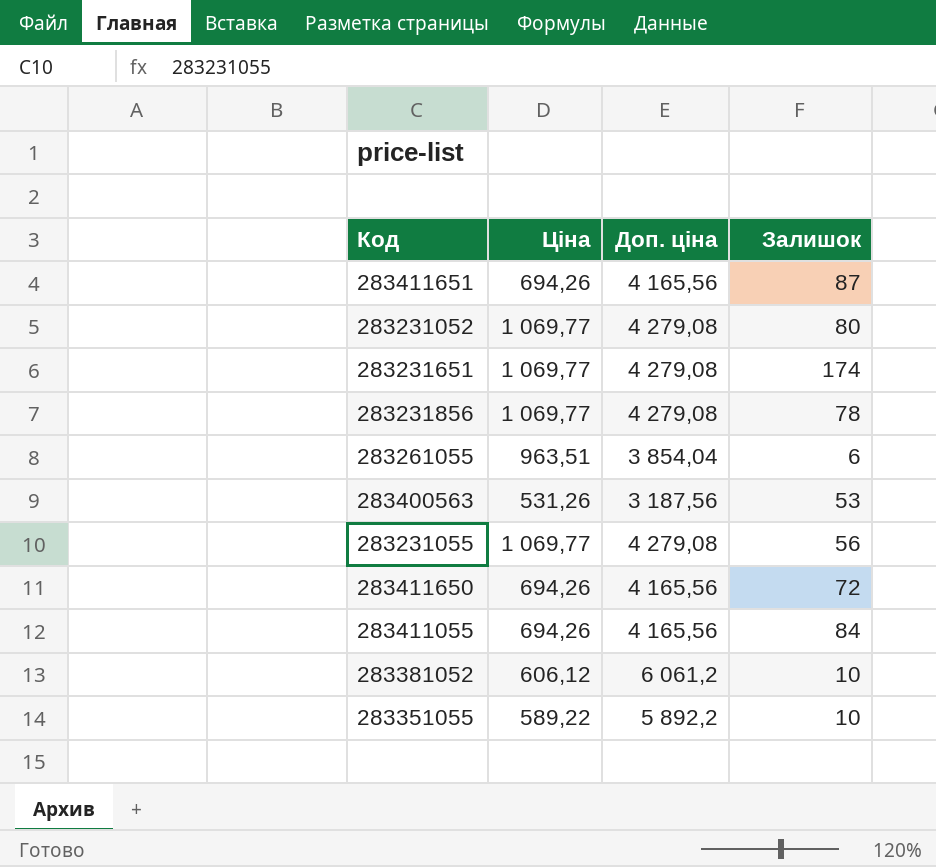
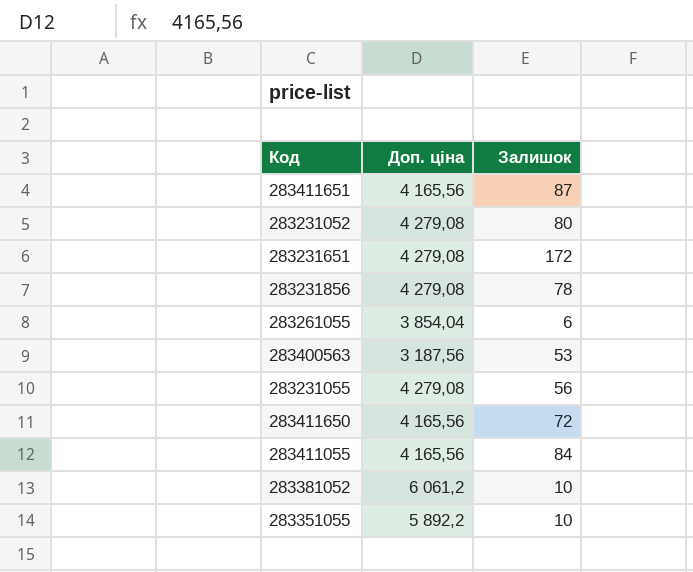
column Ціна | position: 2 -> none
283231651 | Залишок: 174 -> 172

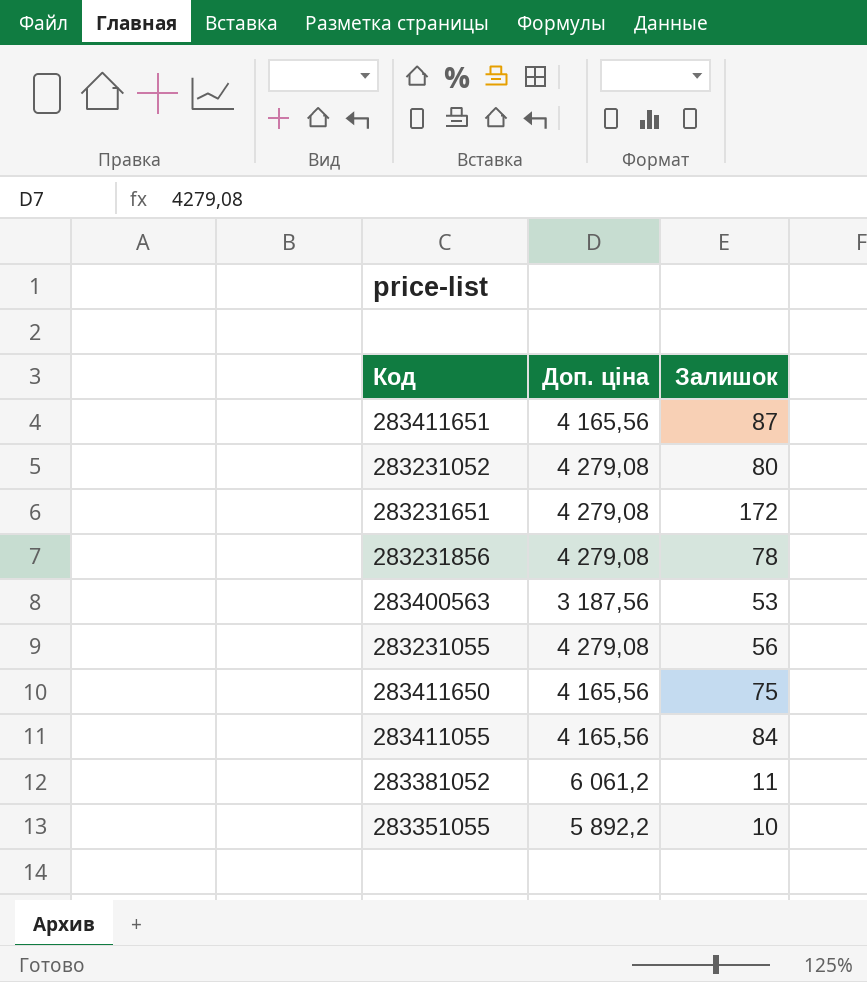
row 283261055: 3 854,04 | 6 -> none
283411650 | Залишок: 72 -> 75
283381052 | Залишок: 10 -> 11

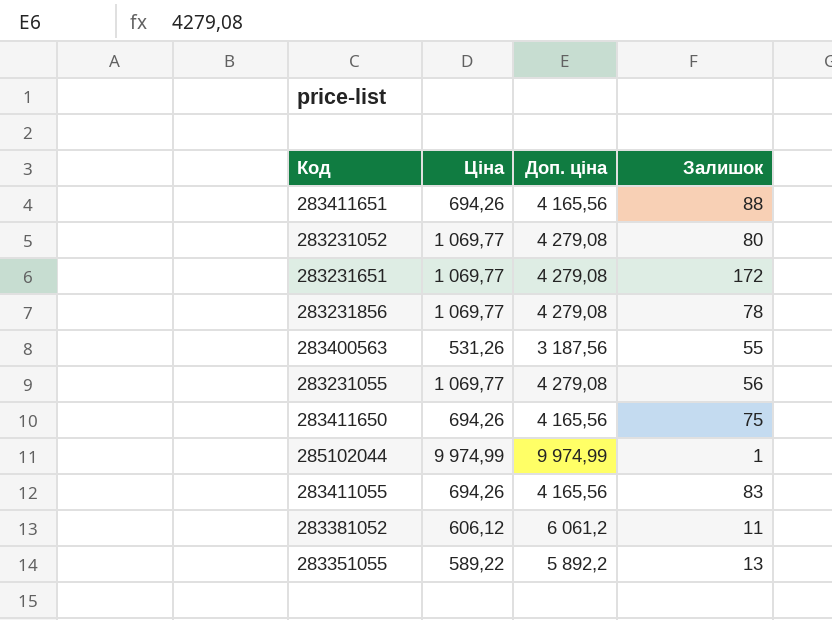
column Ціна | position: none -> 2
283411651 | Залишок: 87 -> 88
283400563 | Залишок: 53 -> 55
row 285102044: none -> 9 974,99 | 9 974,99 | 1
283411055 | Залишок: 84 -> 83
283351055 | Залишок: 10 -> 13

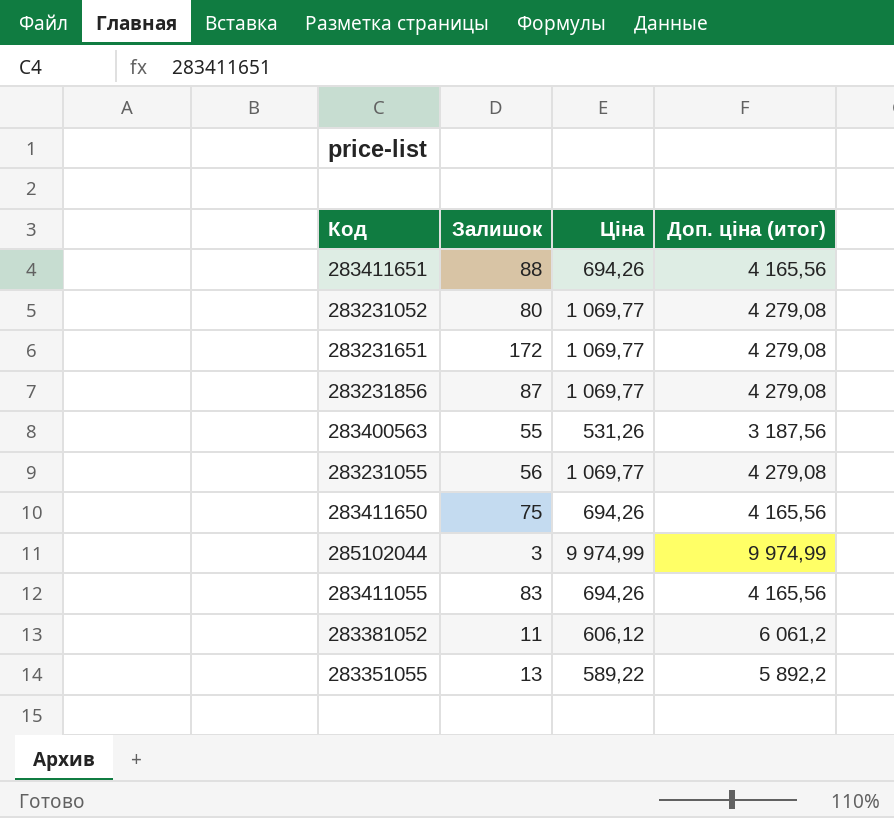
column Залишок | position: 4 -> 2
column name: Доп. ціна -> Доп. ціна (итог)
283231856 | Залишок: 78 -> 87
285102044 | Залишок: 1 -> 3

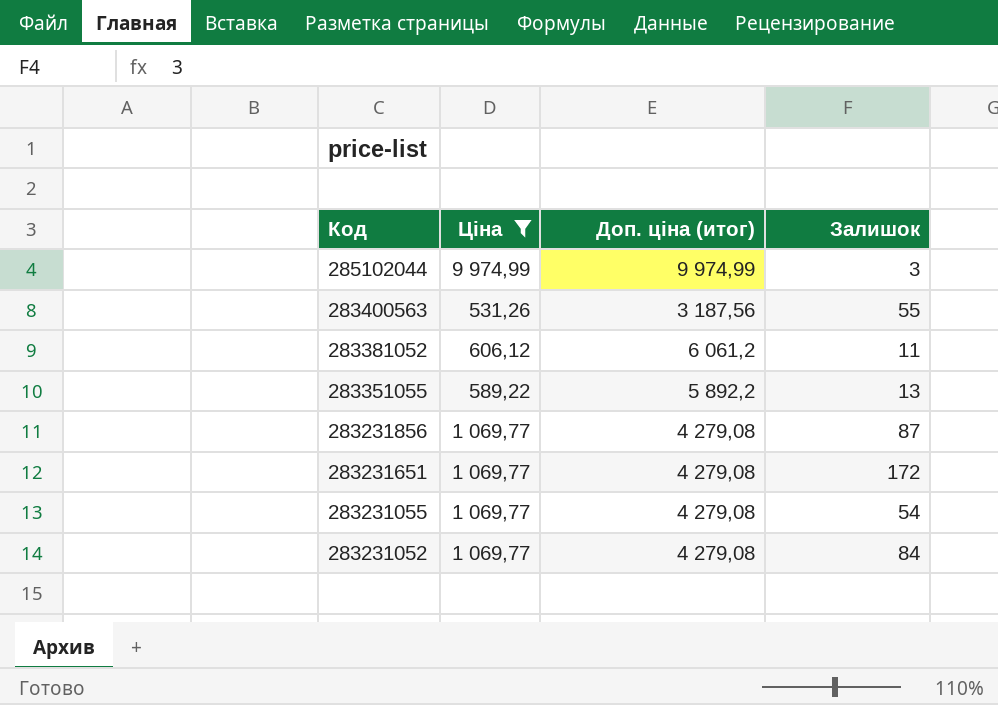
filter: none -> Ціна != 694,26
row order: none -> Код descending
column Залишок | position: 2 -> 4
283231055 | Залишок: 56 -> 54
283231052 | Залишок: 80 -> 84

